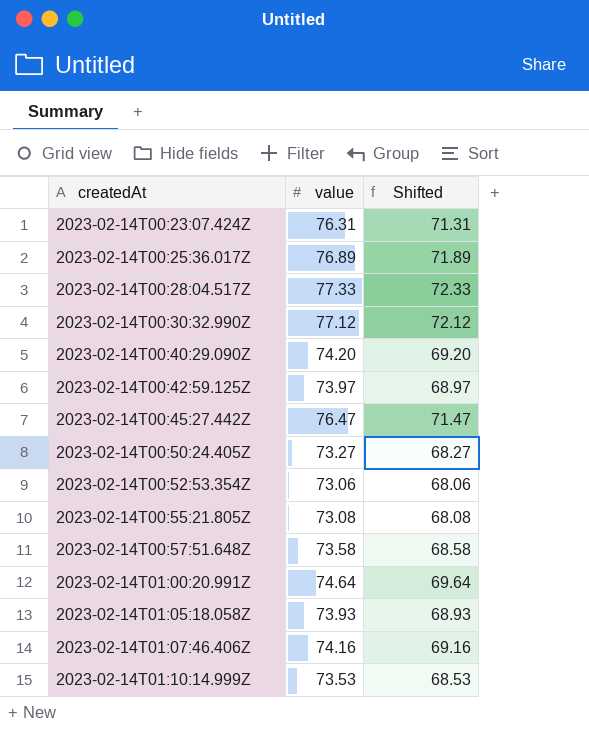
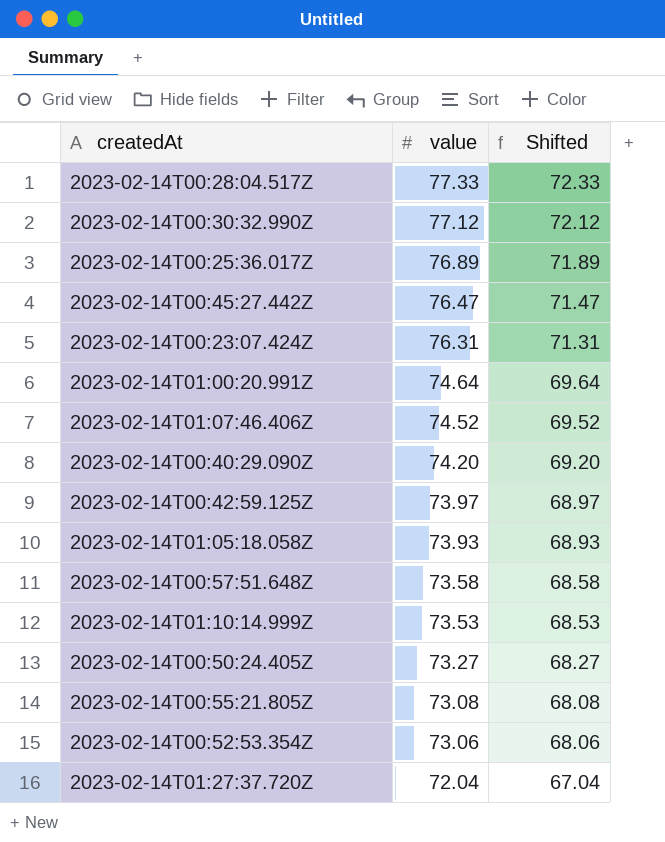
row order: createdAt ascending -> value descending
2023-02-14T01:07:46.406Z | value: 74.16 -> 74.52
2023-02-14T01:07:46.406Z | Shifted: 69.16 -> 69.52
row 2023-02-14T01:27:37.720Z: none -> 72.04 | 67.04

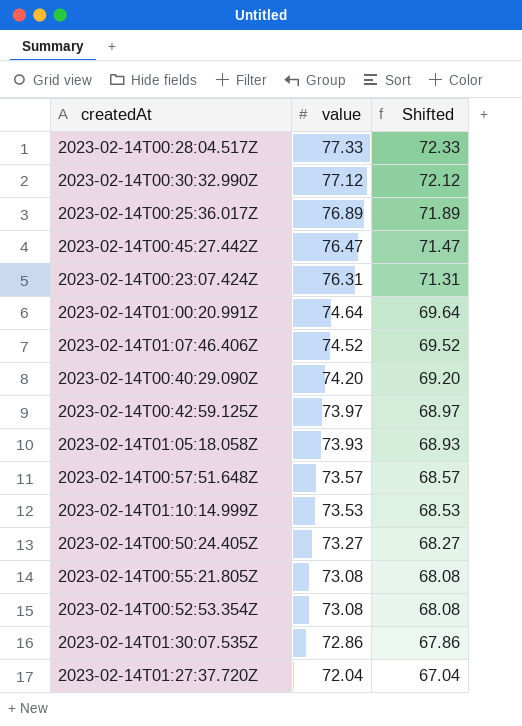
2023-02-14T00:57:51.648Z | value: 73.58 -> 73.57
2023-02-14T00:57:51.648Z | Shifted: 68.58 -> 68.57
2023-02-14T00:52:53.354Z | value: 73.06 -> 73.08
2023-02-14T00:52:53.354Z | Shifted: 68.06 -> 68.08
row 2023-02-14T01:30:07.535Z: none -> 72.86 | 67.86

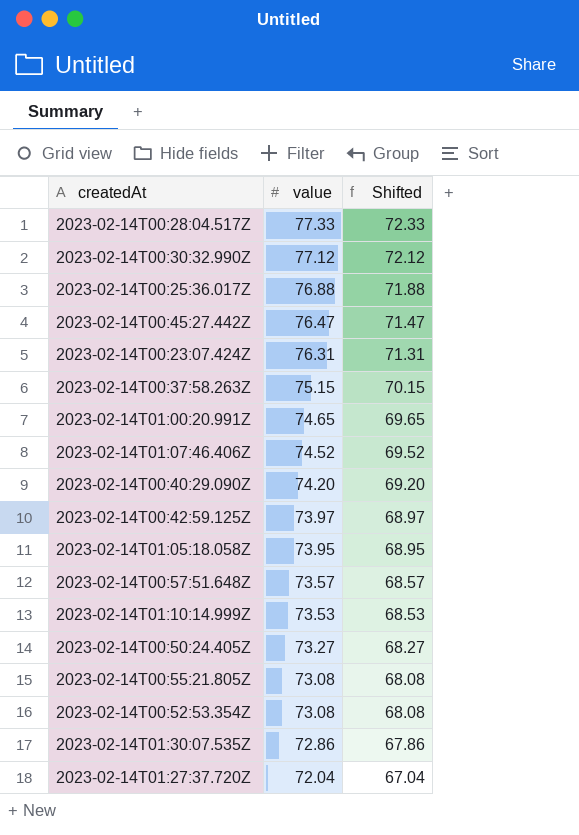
2023-02-14T00:25:36.017Z | value: 76.89 -> 76.88
2023-02-14T00:25:36.017Z | Shifted: 71.89 -> 71.88
row 2023-02-14T00:37:58.263Z: none -> 75.15 | 70.15
2023-02-14T01:00:20.991Z | value: 74.64 -> 74.65
2023-02-14T01:00:20.991Z | Shifted: 69.64 -> 69.65
2023-02-14T01:05:18.058Z | value: 73.93 -> 73.95
2023-02-14T01:05:18.058Z | Shifted: 68.93 -> 68.95

